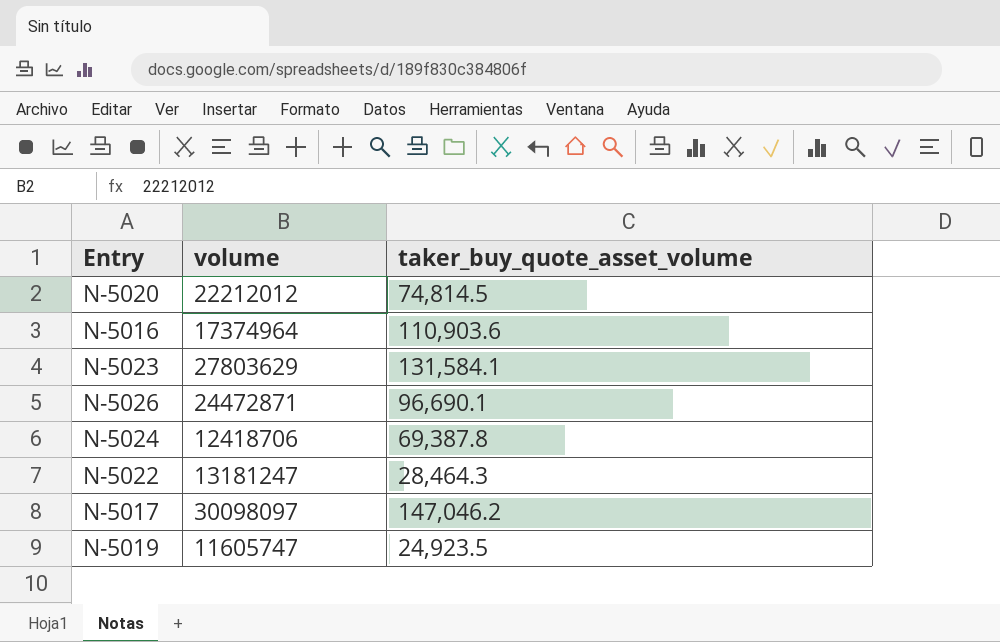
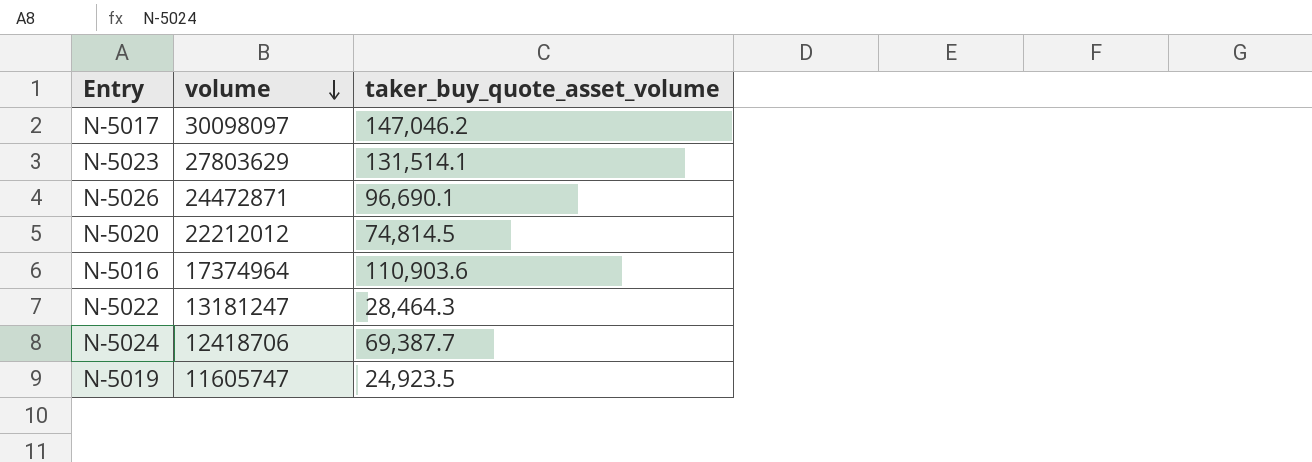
row order: none -> volume descending
N-5023 | taker_buy_quote_asset_volume: 131,584.1 -> 131,514.1
N-5024 | taker_buy_quote_asset_volume: 69,387.8 -> 69,387.7

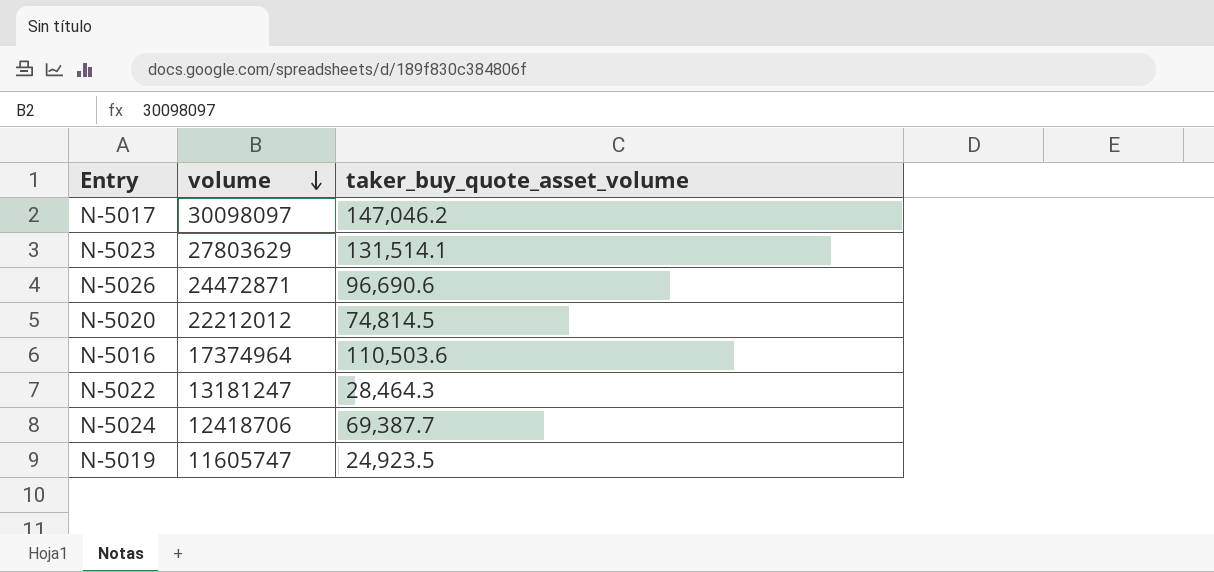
N-5026 | taker_buy_quote_asset_volume: 96,690.1 -> 96,690.6
N-5016 | taker_buy_quote_asset_volume: 110,903.6 -> 110,503.6

